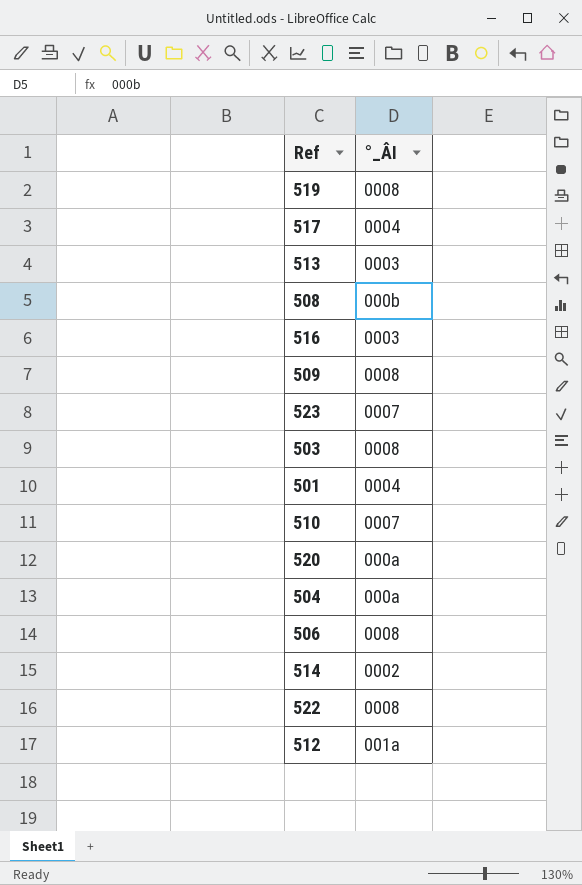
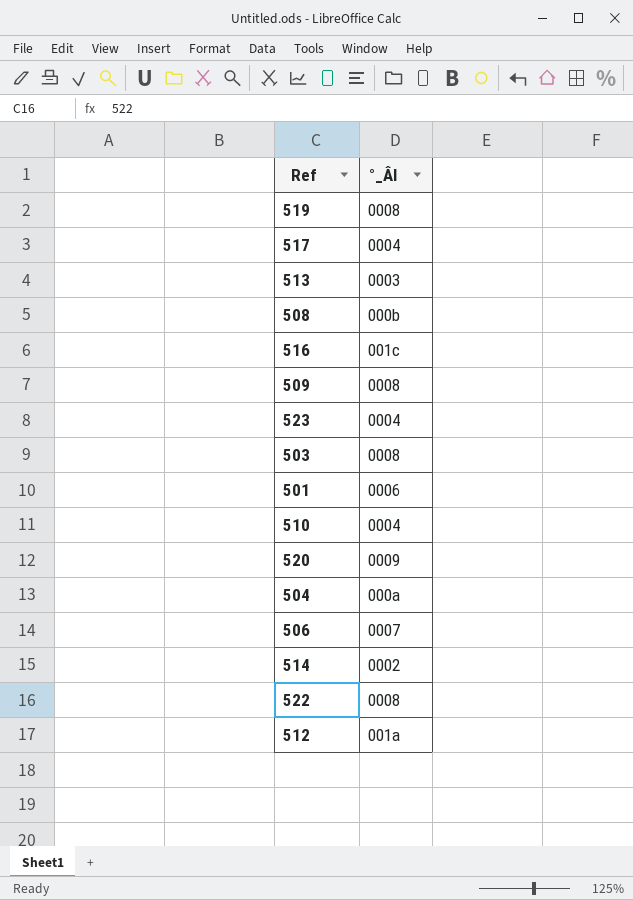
516 | °_ÂI: 0003 -> 001c
523 | °_ÂI: 0007 -> 0004
501 | °_ÂI: 0004 -> 0006
510 | °_ÂI: 0007 -> 0004
520 | °_ÂI: 000a -> 0009
506 | °_ÂI: 0008 -> 0007

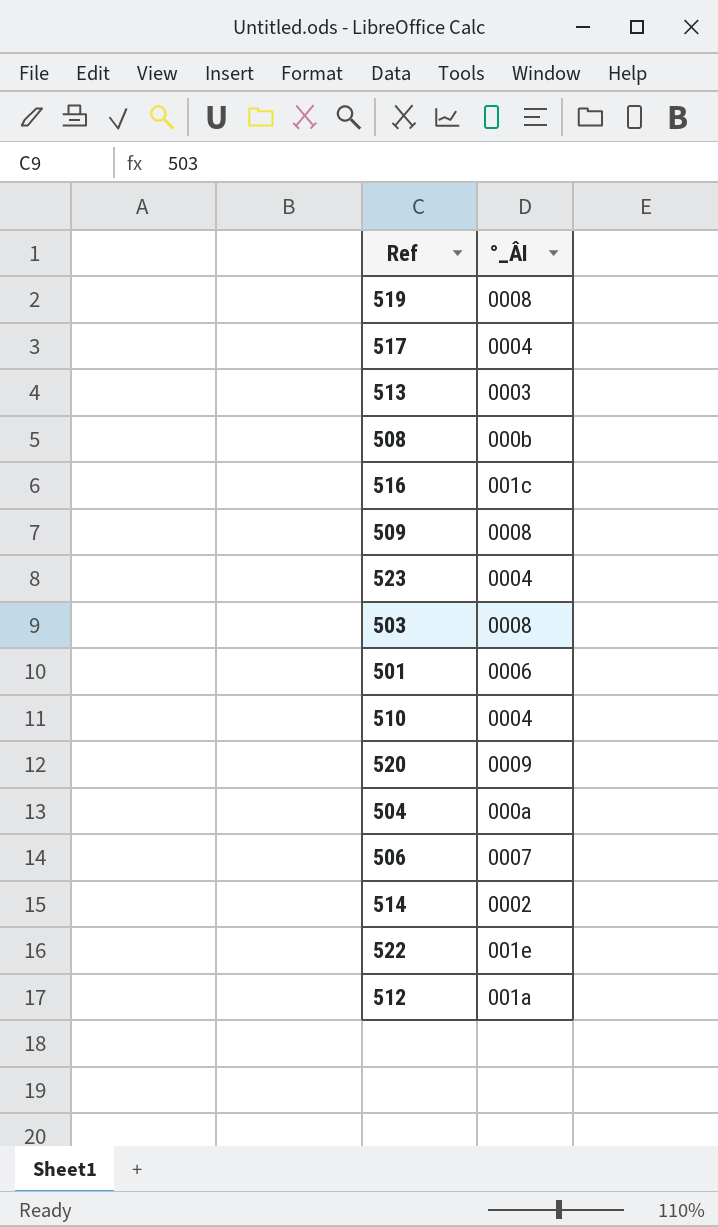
522 | °_ÂI: 0008 -> 001e

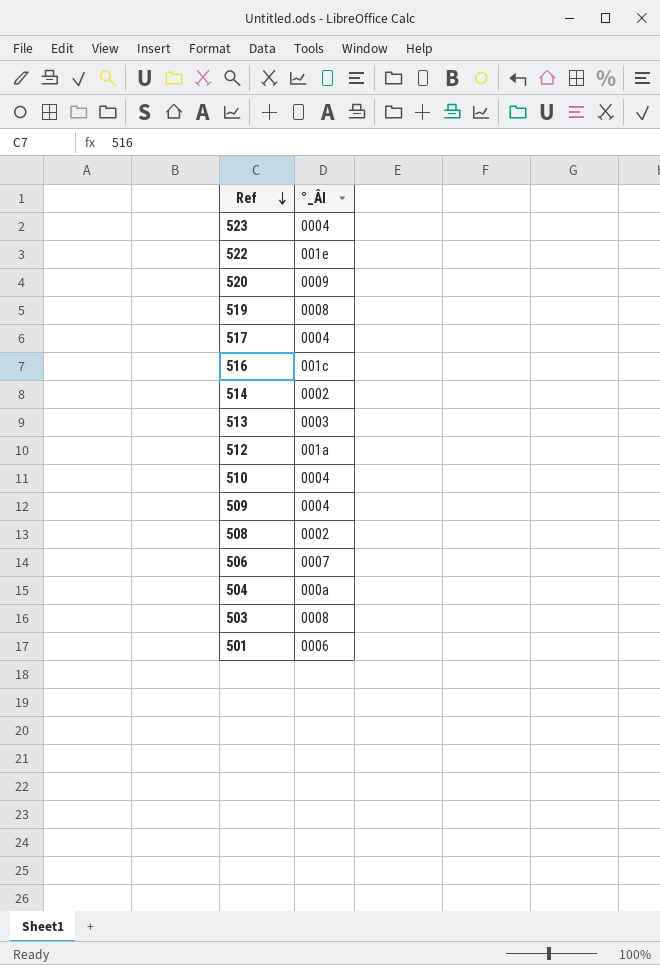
row order: none -> Ref descending
509 | °_ÂI: 0008 -> 0004
508 | °_ÂI: 000b -> 0002

